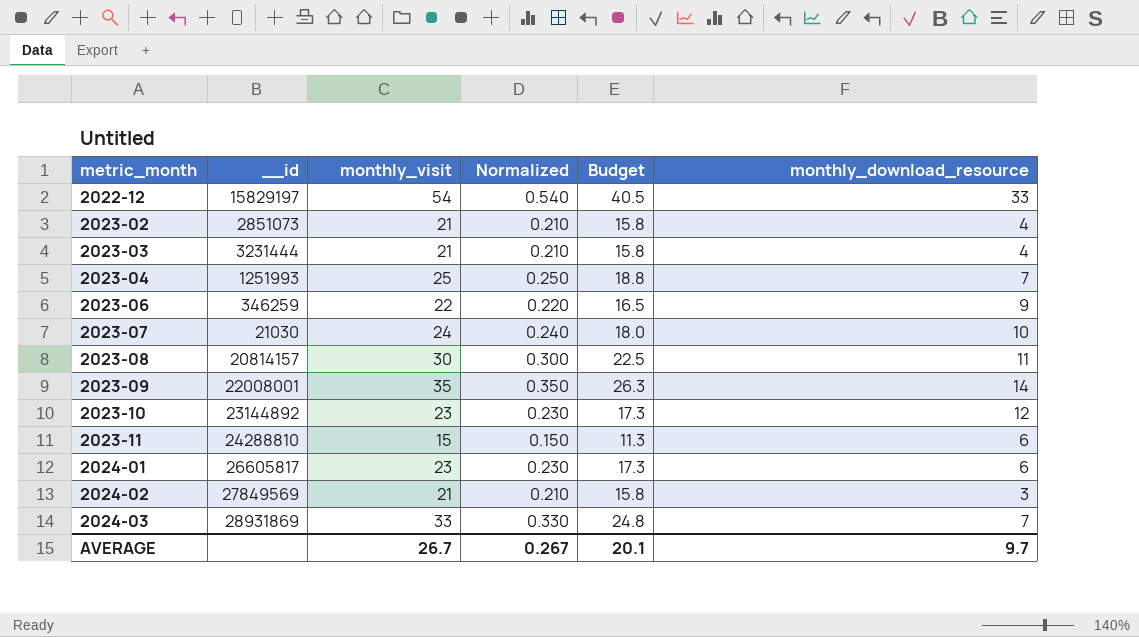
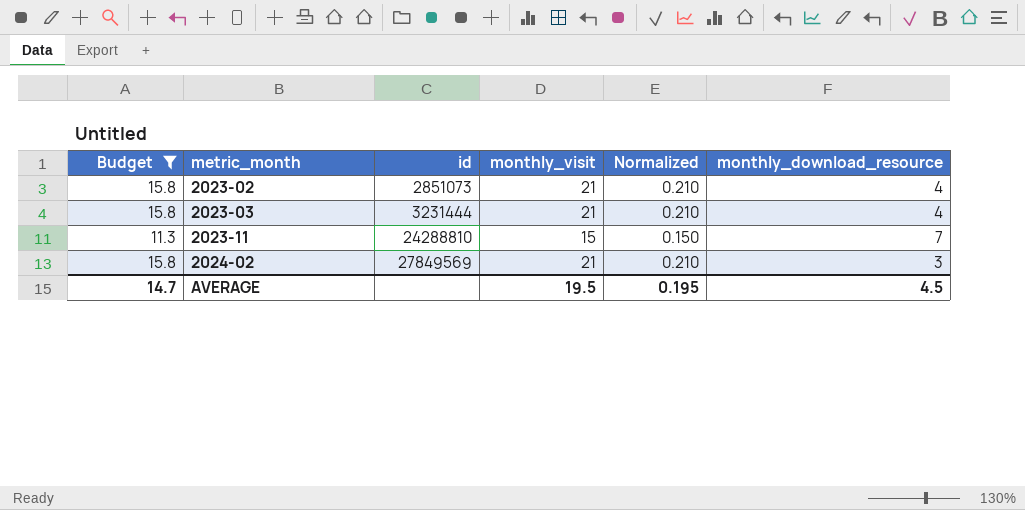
filter: none -> Budget <= 15.8
column Budget | position: 5 -> 1
column name: __id -> id
2023-11 | monthly_download_resource: 6 -> 7
AVERAGE | Budget: 20.1 -> 14.7
AVERAGE | monthly_visit: 26.7 -> 19.5
AVERAGE | Normalized: 0.267 -> 0.195
AVERAGE | monthly_download_resource: 9.7 -> 4.5

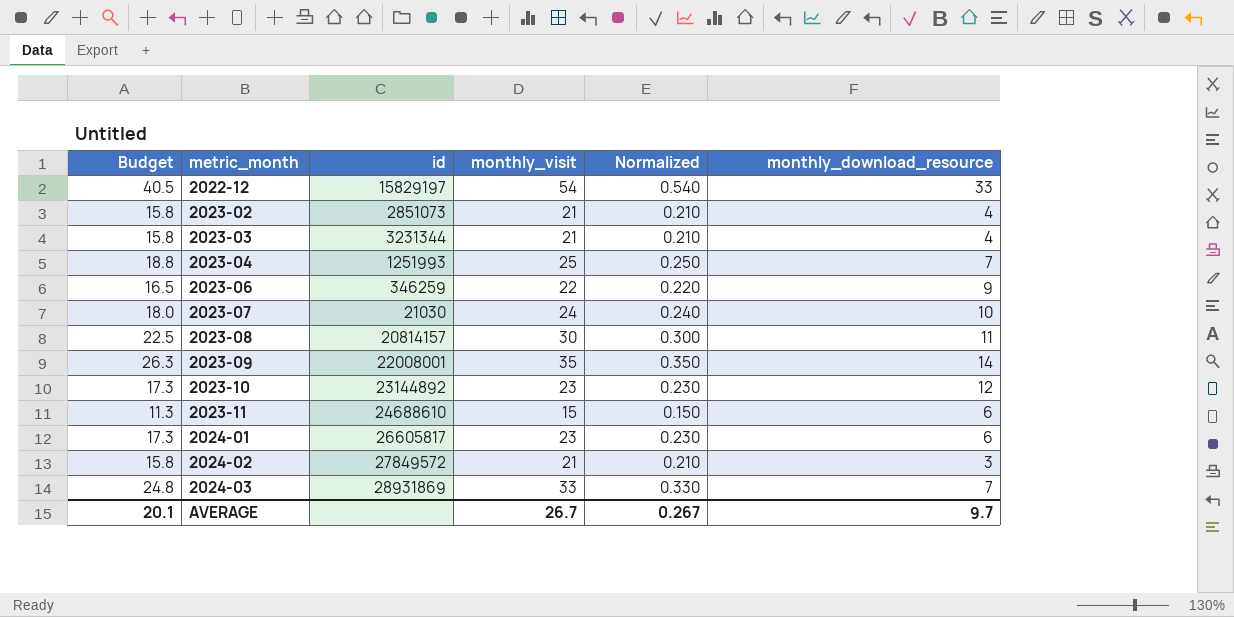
filter: Budget <= 15.8 -> none
2023-03 | id: 3231444 -> 3231344
2023-11 | id: 24288810 -> 24688610
2023-11 | monthly_download_resource: 7 -> 6
2024-02 | id: 27849569 -> 27849572
AVERAGE | Budget: 14.7 -> 20.1
AVERAGE | monthly_visit: 19.5 -> 26.7
AVERAGE | Normalized: 0.195 -> 0.267
AVERAGE | monthly_download_resource: 4.5 -> 9.7

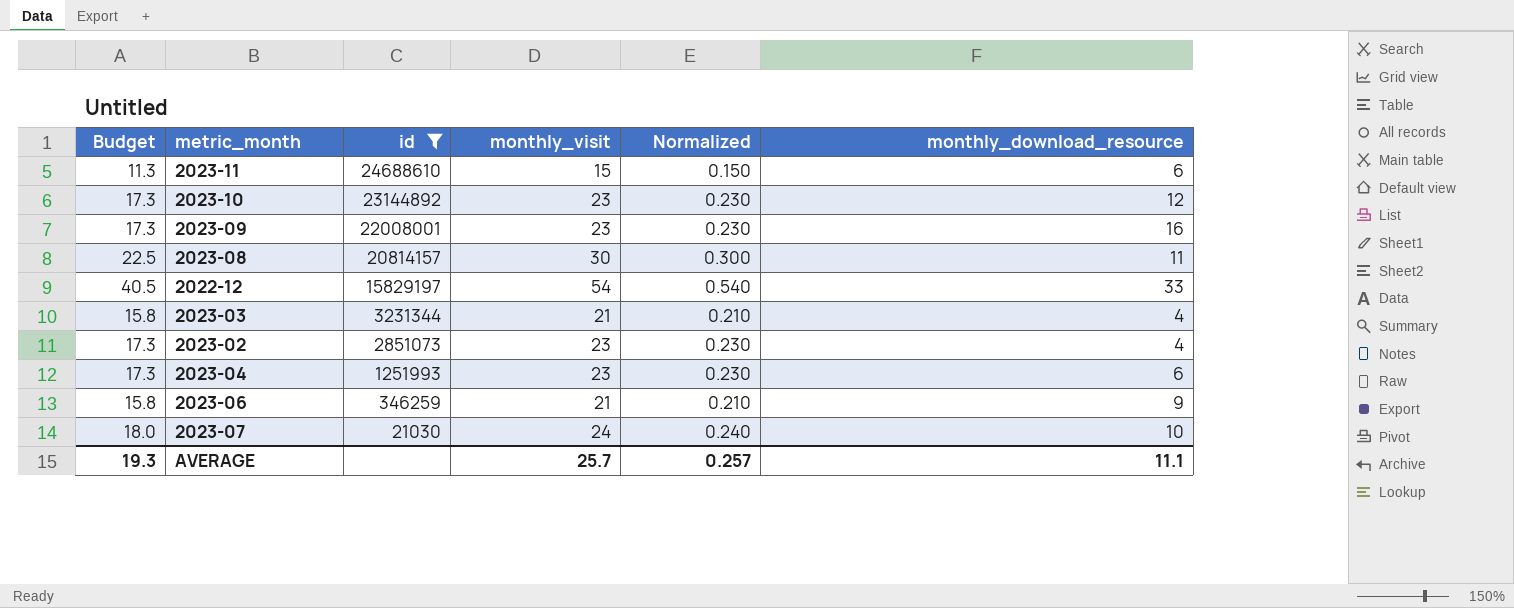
filter: none -> id <= 24688610
row order: metric_month ascending -> id descending
2023-09 | Budget: 26.3 -> 17.3
2023-09 | monthly_visit: 35 -> 23
2023-09 | Normalized: 0.350 -> 0.230
2023-09 | monthly_download_resource: 14 -> 16
2023-02 | Budget: 15.8 -> 17.3
2023-02 | monthly_visit: 21 -> 23
2023-02 | Normalized: 0.210 -> 0.230
2023-04 | Budget: 18.8 -> 17.3
2023-04 | monthly_visit: 25 -> 23
2023-04 | Normalized: 0.250 -> 0.230
2023-04 | monthly_download_resource: 7 -> 6
2023-06 | Budget: 16.5 -> 15.8
2023-06 | monthly_visit: 22 -> 21
2023-06 | Normalized: 0.220 -> 0.210
AVERAGE | Budget: 20.1 -> 19.3
AVERAGE | monthly_visit: 26.7 -> 25.7
AVERAGE | Normalized: 0.267 -> 0.257
AVERAGE | monthly_download_resource: 9.7 -> 11.1

